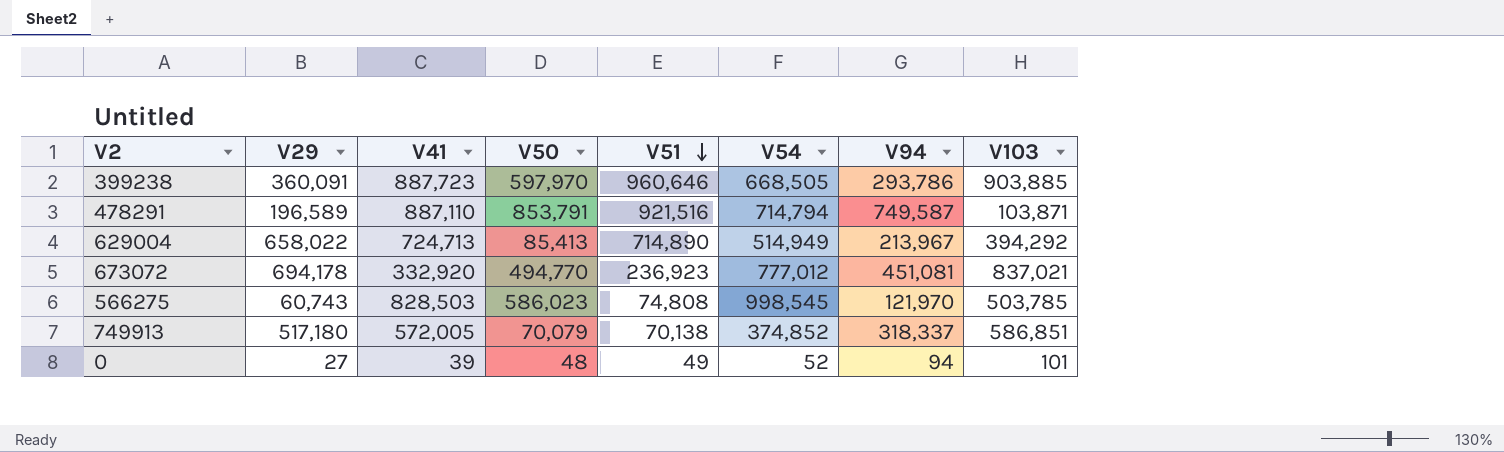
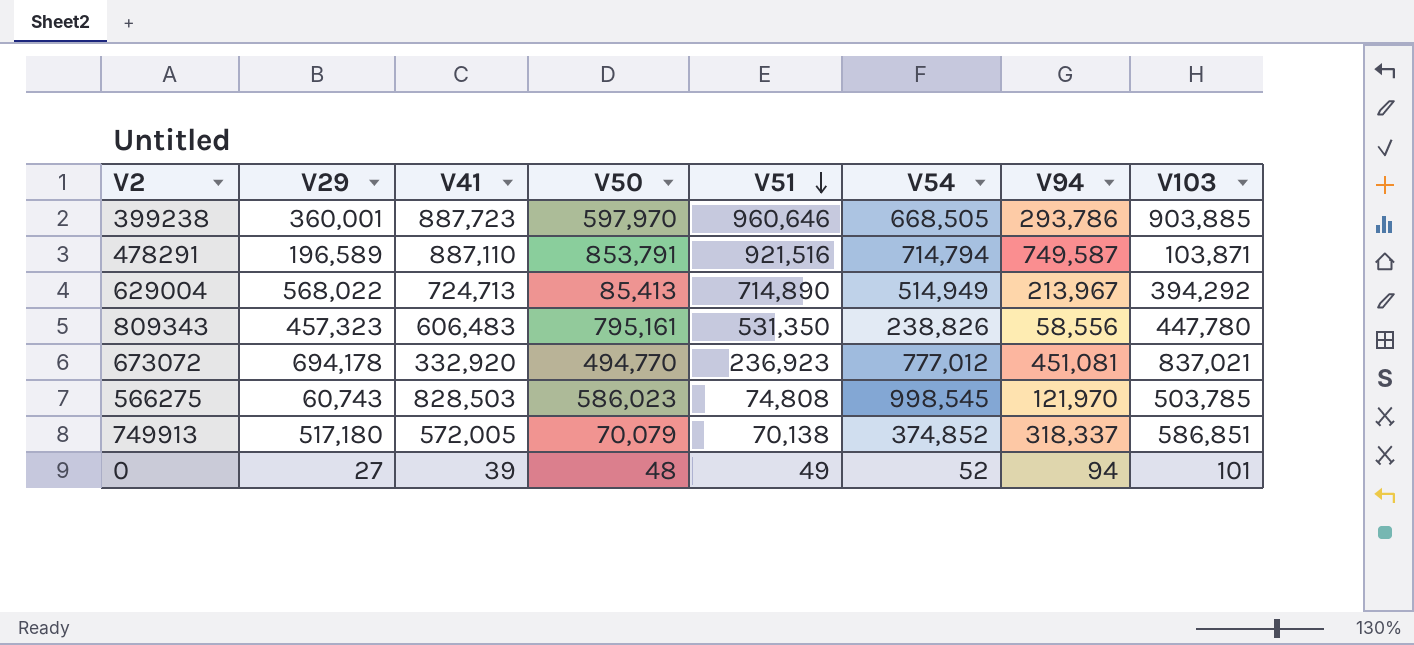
399238 | V29: 360,091 -> 360,001
629004 | V29: 658,022 -> 568,022
row 809343: none -> 457,323 | 606,483 | 795,161 | 531,350 | 238,826 | 58,556 | 447,780

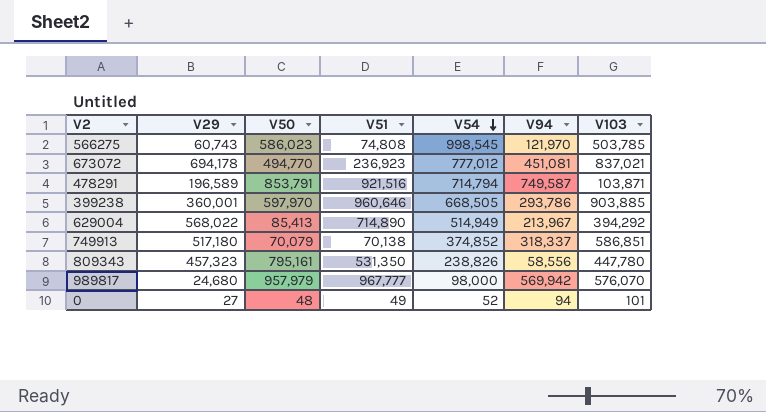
row order: V51 descending -> V54 descending
column V41 | position: 3 -> none
row 989817: none -> 24,680 | 957,979 | 967,777 | 98,000 | 569,942 | 576,070

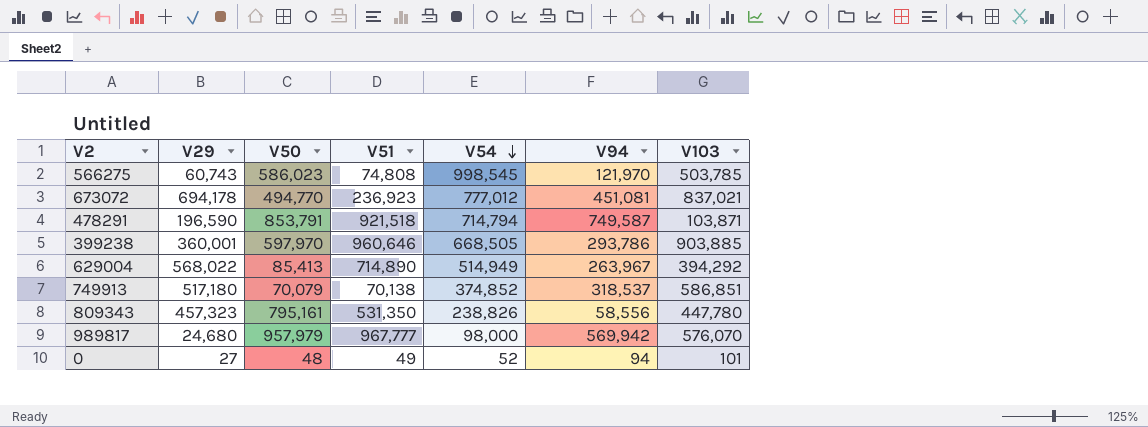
478291 | V29: 196,589 -> 196,590
478291 | V51: 921,516 -> 921,518
629004 | V94: 213,967 -> 263,967
749913 | V94: 318,337 -> 318,537

